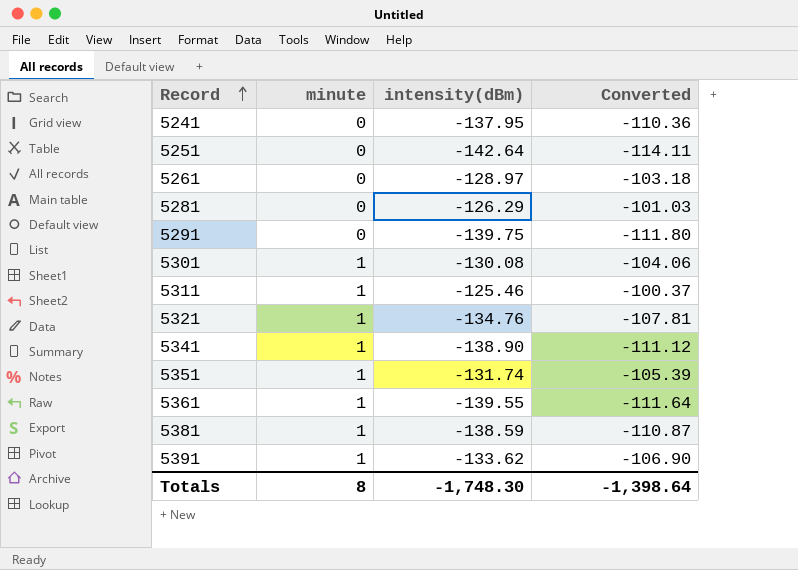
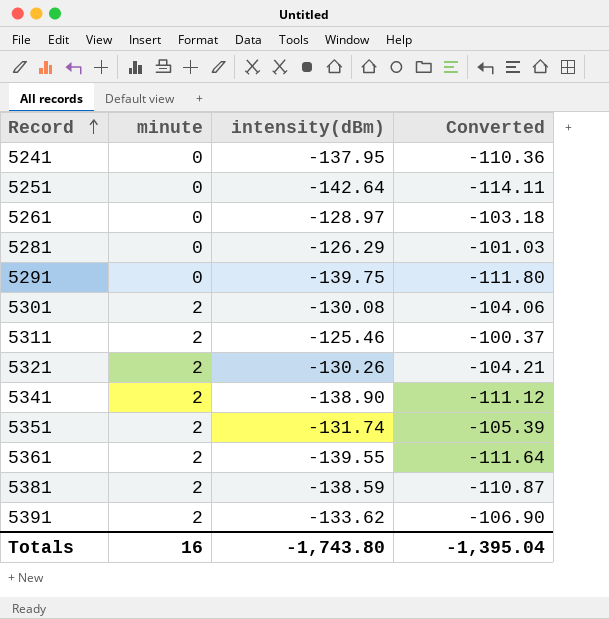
5301 | minute: 1 -> 2
5311 | minute: 1 -> 2
5321 | minute: 1 -> 2
5321 | intensity(dBm): -134.76 -> -130.26
5321 | Converted: -107.81 -> -104.21
5341 | minute: 1 -> 2
5351 | minute: 1 -> 2
5361 | minute: 1 -> 2
5381 | minute: 1 -> 2
5391 | minute: 1 -> 2
Totals | minute: 8 -> 16
Totals | intensity(dBm): -1,748.30 -> -1,743.80
Totals | Converted: -1,398.64 -> -1,395.04

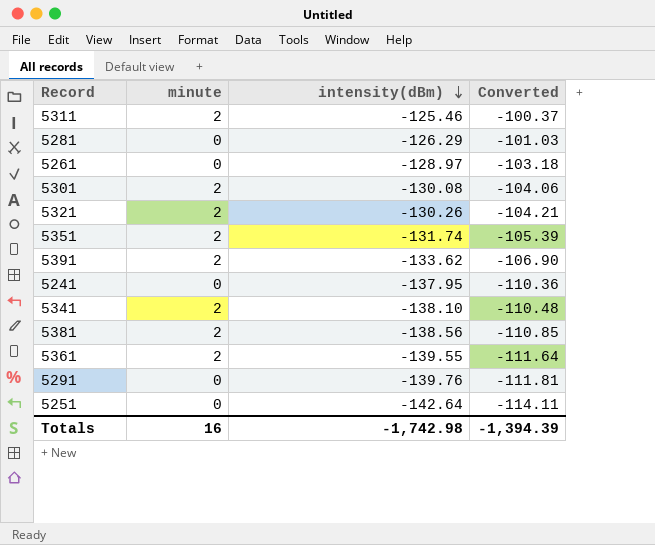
row order: Record ascending -> intensity(dBm) descending
5341 | intensity(dBm): -138.90 -> -138.10
5341 | Converted: -111.12 -> -110.48
5381 | intensity(dBm): -138.59 -> -138.56
5381 | Converted: -110.87 -> -110.85
5291 | intensity(dBm): -139.75 -> -139.76
5291 | Converted: -111.80 -> -111.81
Totals | intensity(dBm): -1,743.80 -> -1,742.98
Totals | Converted: -1,395.04 -> -1,394.39

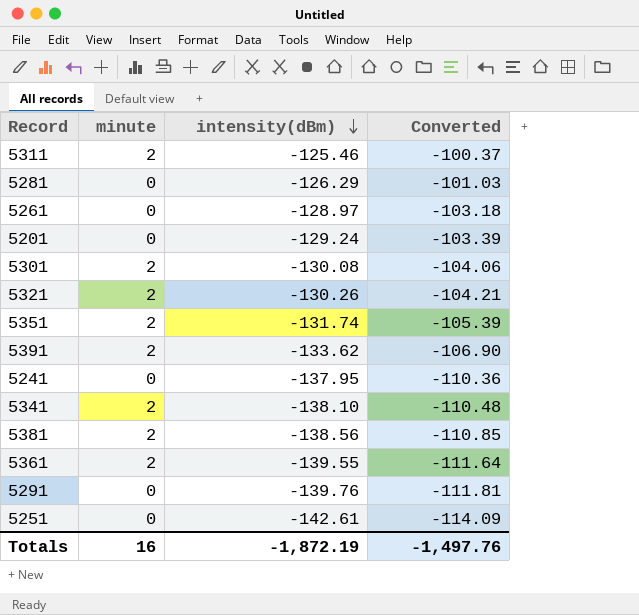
row 5201: none -> 0 | -129.24 | -103.39
5251 | intensity(dBm): -142.64 -> -142.61
5251 | Converted: -114.11 -> -114.09
Totals | intensity(dBm): -1,742.98 -> -1,872.19
Totals | Converted: -1,394.39 -> -1,497.76

